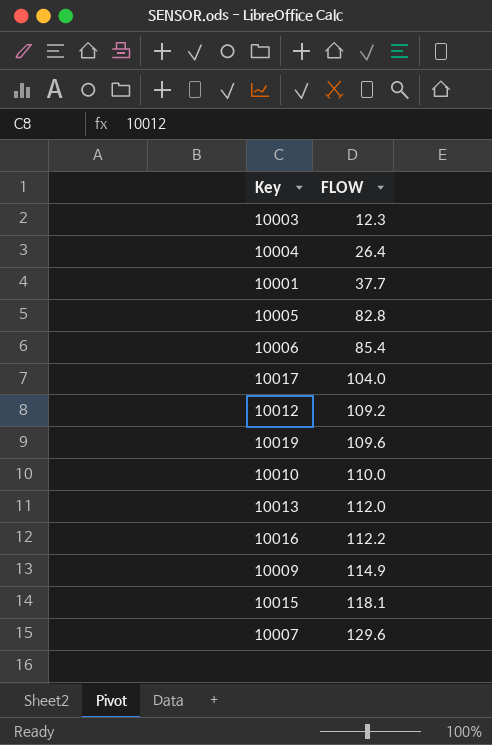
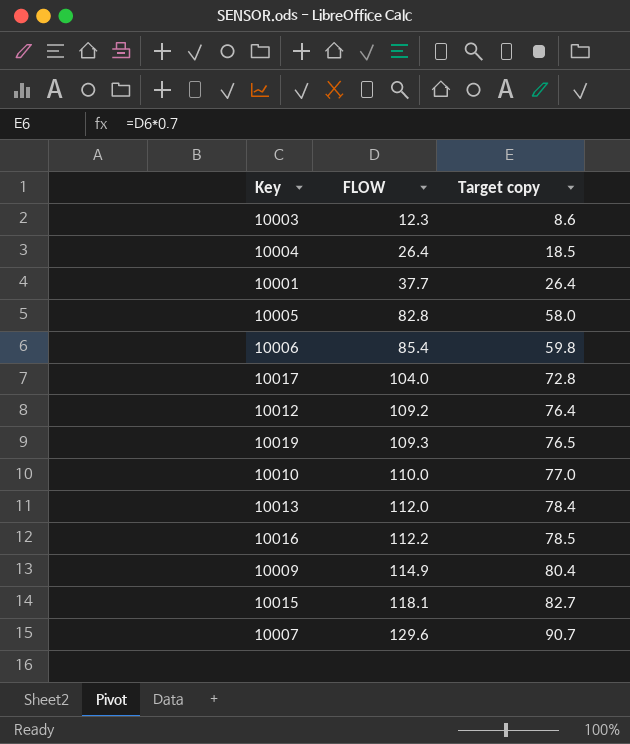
column Target copy | formula: none -> [FLOW] * 0.7
10019 | FLOW: 109.6 -> 109.3

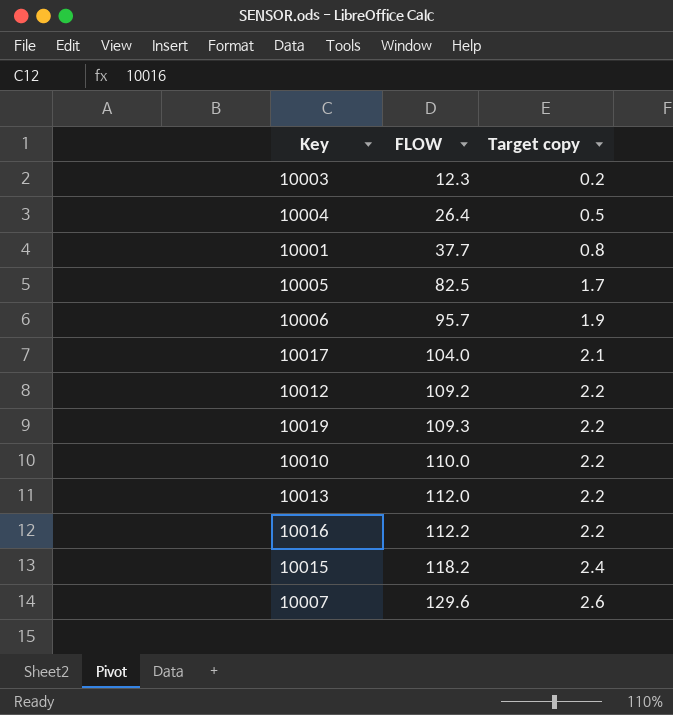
column Target copy | formula: [FLOW] * 0.7 -> [FLOW] * 0.02
row 10009: 114.9 | 80.4 -> none
10005 | FLOW: 82.8 -> 82.5
10006 | FLOW: 85.4 -> 95.7
10015 | FLOW: 118.1 -> 118.2

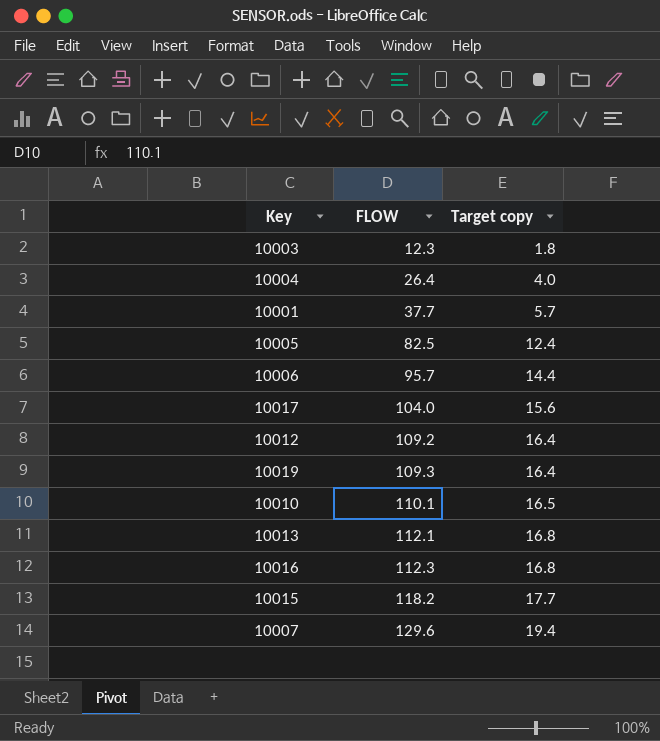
column Target copy | formula: [FLOW] * 0.02 -> [FLOW] * 0.15
10010 | FLOW: 110.0 -> 110.1
10013 | FLOW: 112.0 -> 112.1
10016 | FLOW: 112.2 -> 112.3

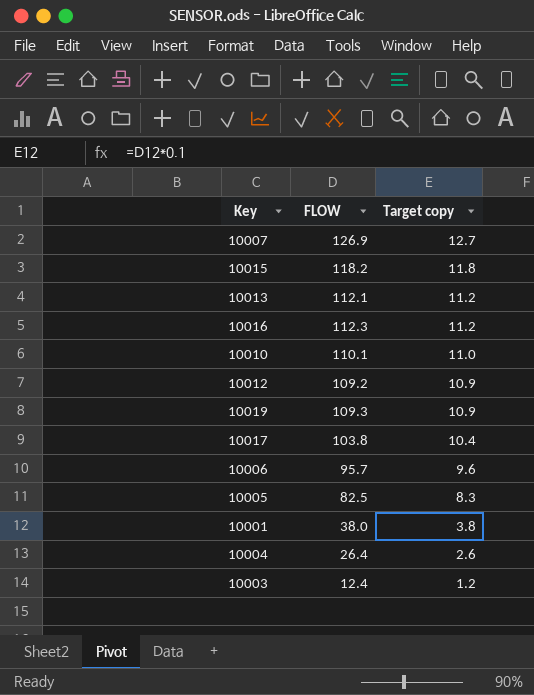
row order: FLOW ascending -> Target copy descending
column Target copy | formula: [FLOW] * 0.15 -> [FLOW] * 0.1
10007 | FLOW: 129.6 -> 126.9
10017 | FLOW: 104.0 -> 103.8
10001 | FLOW: 37.7 -> 38.0
10003 | FLOW: 12.3 -> 12.4

